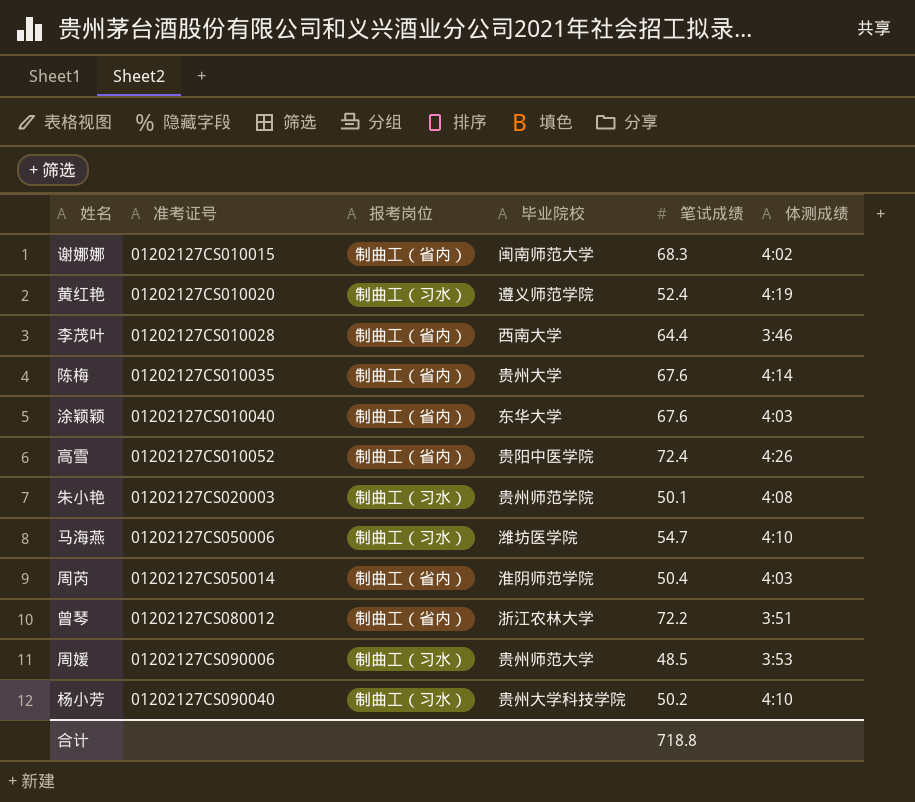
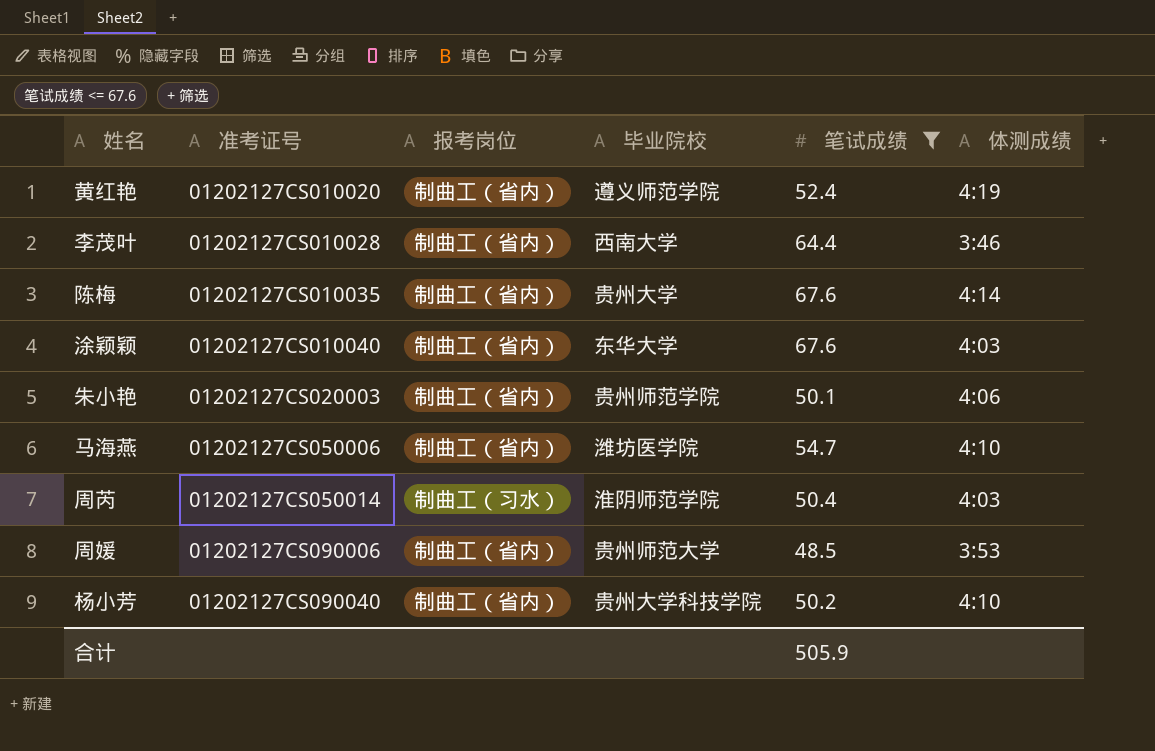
filter: none -> 笔试成绩 <= 67.6
黄红艳 | 报考岗位: 制曲工（习水） -> 制曲工（省内）
朱小艳 | 报考岗位: 制曲工（习水） -> 制曲工（省内）
朱小艳 | 体测成绩: 4:08 -> 4:06
马海燕 | 报考岗位: 制曲工（习水） -> 制曲工（省内）
周芮 | 报考岗位: 制曲工（省内） -> 制曲工（习水）
周媛 | 报考岗位: 制曲工（习水） -> 制曲工（省内）
杨小芳 | 报考岗位: 制曲工（习水） -> 制曲工（省内）
合计 | 笔试成绩: 718.8 -> 505.9

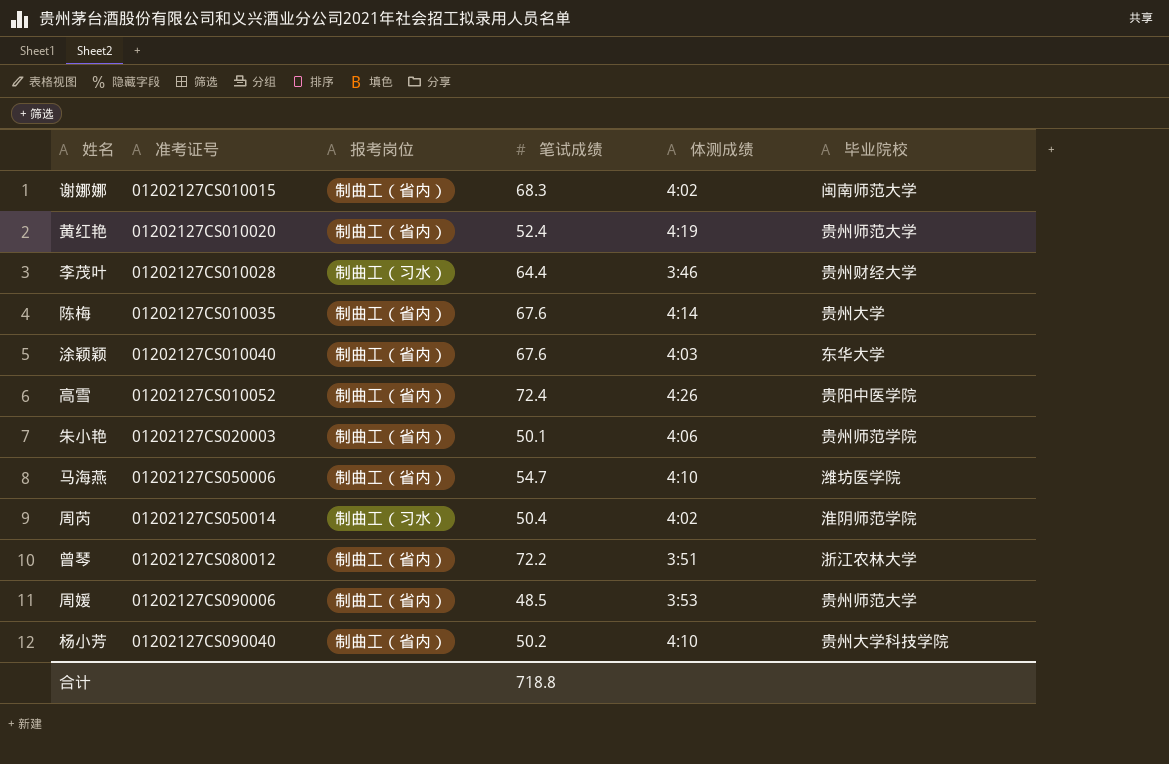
filter: 笔试成绩 <= 67.6 -> none
column 毕业院校 | position: 4 -> 6
黄红艳 | 毕业院校: 遵义师范学院 -> 贵州师范大学
李茂叶 | 报考岗位: 制曲工（省内） -> 制曲工（习水）
李茂叶 | 毕业院校: 西南大学 -> 贵州财经大学
周芮 | 体测成绩: 4:03 -> 4:02
合计 | 笔试成绩: 505.9 -> 718.8

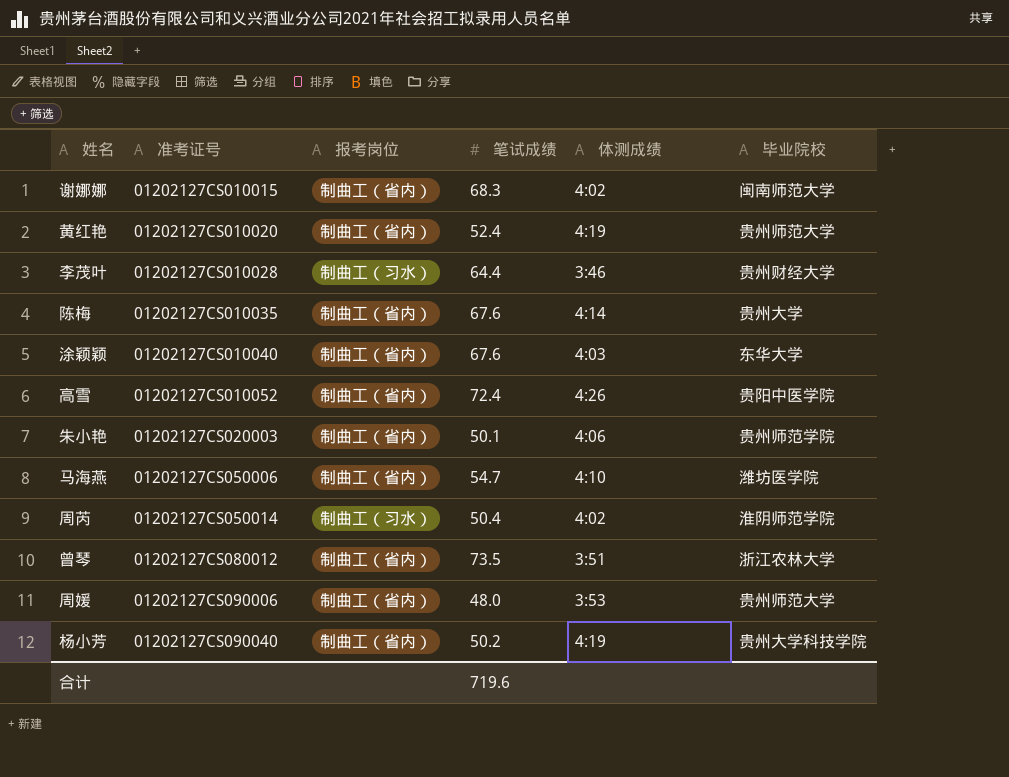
曾琴 | 笔试成绩: 72.2 -> 73.5
周媛 | 笔试成绩: 48.5 -> 48.0
杨小芳 | 体测成绩: 4:10 -> 4:19
合计 | 笔试成绩: 718.8 -> 719.6

